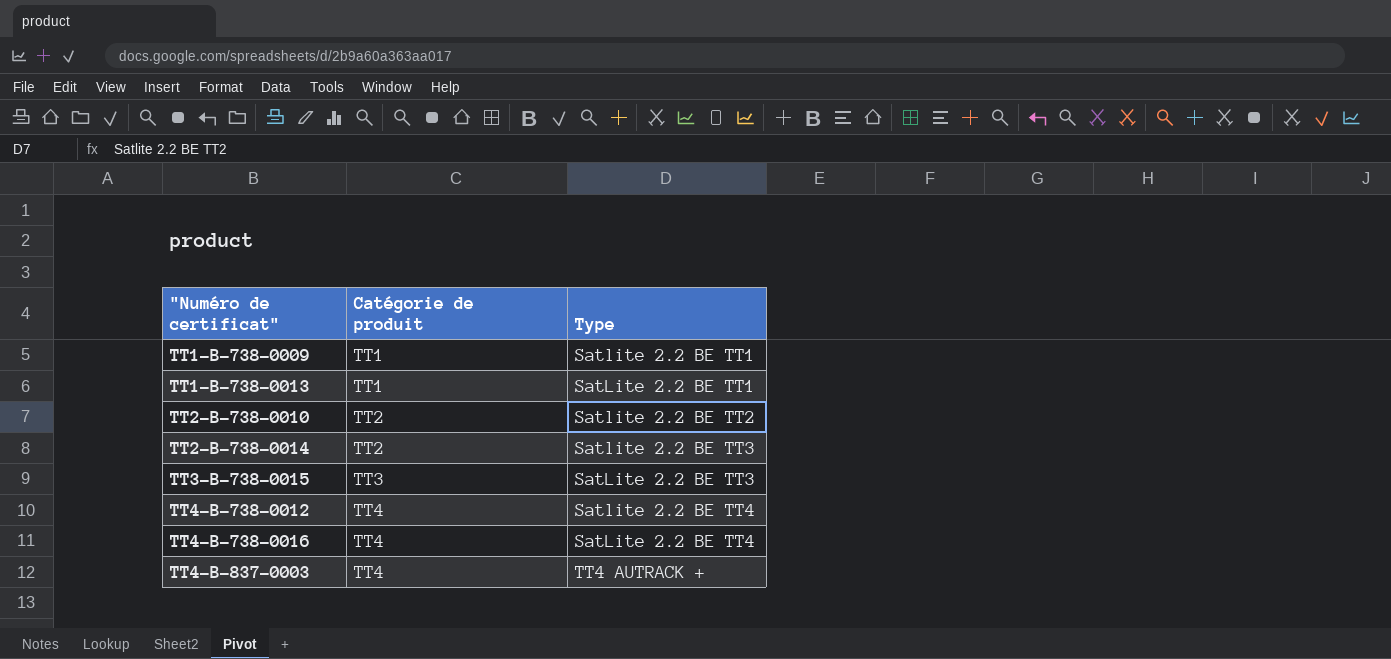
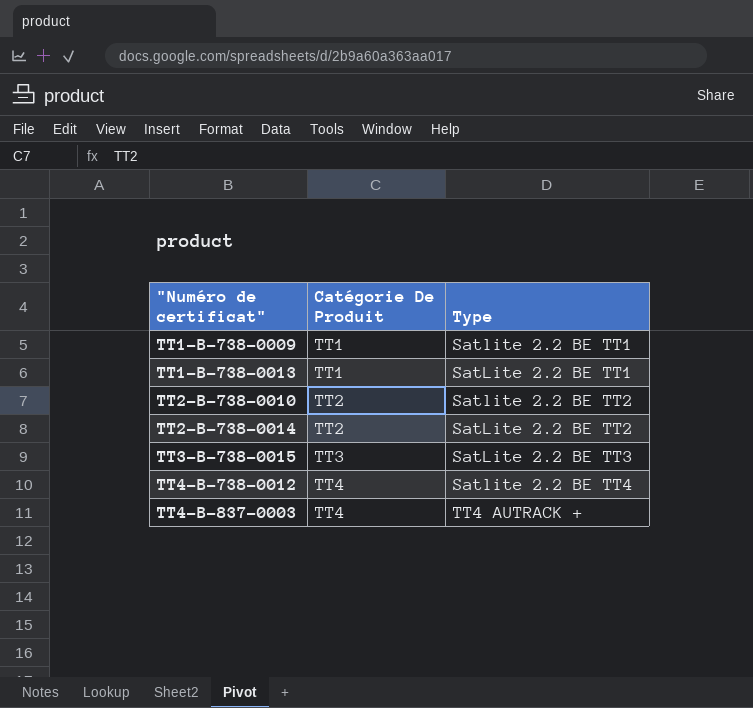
column name: Catégorie de produit -> Catégorie De Produit
row TT4-B-738-0016: TT4 | SatLite 2.2 BE TT4 -> none
TT2-B-738-0014 | Type: Satlite 2.2 BE TT3 -> SatLite 2.2 BE TT2

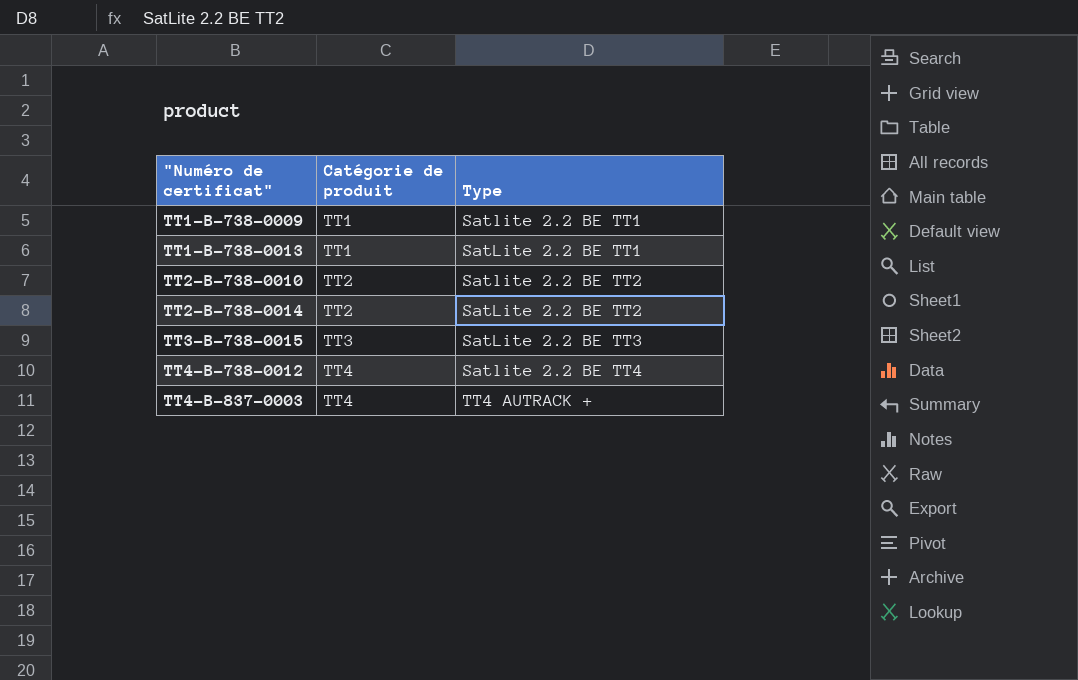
column name: Catégorie De Produit -> Catégorie de produit

